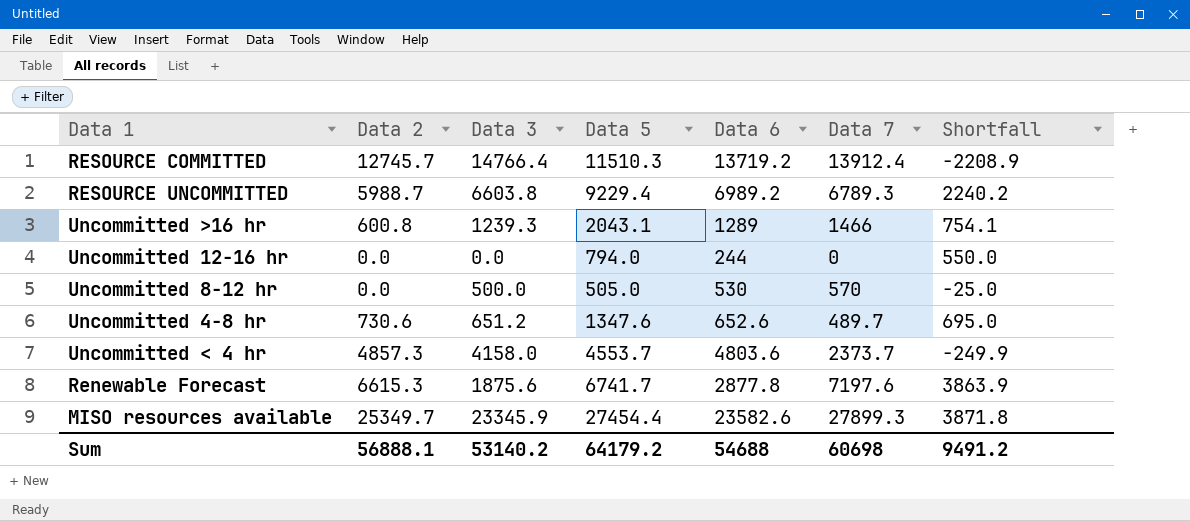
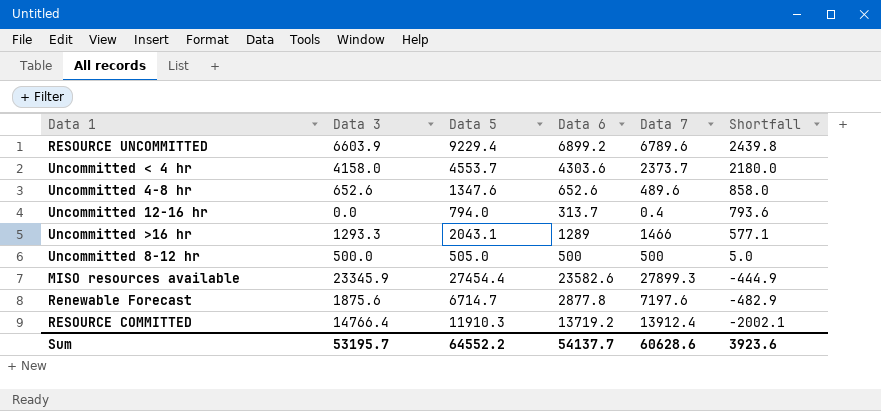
row order: none -> Shortfall descending
column Data 2 | position: 2 -> none
column Shortfall | formula: [Data 5] - [Data 6] -> [Data 5] - [Data 7]
RESOURCE UNCOMMITTED | Data 3: 6603.8 -> 6603.9
RESOURCE UNCOMMITTED | Data 6: 6989.2 -> 6899.2
RESOURCE UNCOMMITTED | Data 7: 6789.3 -> 6789.6
Uncommitted < 4 hr | Data 6: 4803.6 -> 4303.6
Uncommitted 4-8 hr | Data 3: 651.2 -> 652.6
Uncommitted 4-8 hr | Data 7: 489.7 -> 489.6
Uncommitted 12-16 hr | Data 6: 244 -> 313.7
Uncommitted 12-16 hr | Data 7: 0 -> 0.4
Uncommitted >16 hr | Data 3: 1239.3 -> 1293.3
Uncommitted 8-12 hr | Data 6: 530 -> 500
Uncommitted 8-12 hr | Data 7: 570 -> 500
Renewable Forecast | Data 5: 6741.7 -> 6714.7
RESOURCE COMMITTED | Data 5: 11510.3 -> 11910.3
Sum | Data 3: 53140.2 -> 53195.7
Sum | Data 5: 64179.2 -> 64552.2
Sum | Data 6: 54688 -> 54137.7
Sum | Data 7: 60698 -> 60628.6
Sum | Shortfall: 9491.2 -> 3923.6

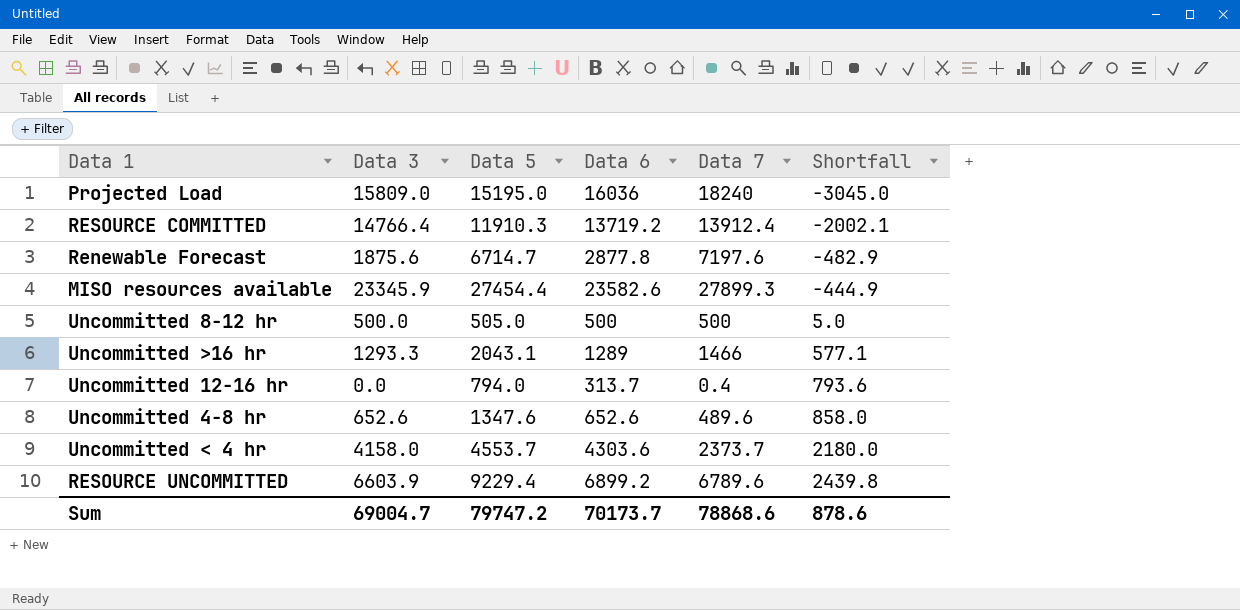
row order: Shortfall descending -> Shortfall ascending
row Projected Load: none -> 15809.0 | 15195.0 | 16036 | 18240 | -3045.0
Sum | Data 3: 53195.7 -> 69004.7
Sum | Data 5: 64552.2 -> 79747.2
Sum | Data 6: 54137.7 -> 70173.7
Sum | Data 7: 60628.6 -> 78868.6
Sum | Shortfall: 3923.6 -> 878.6

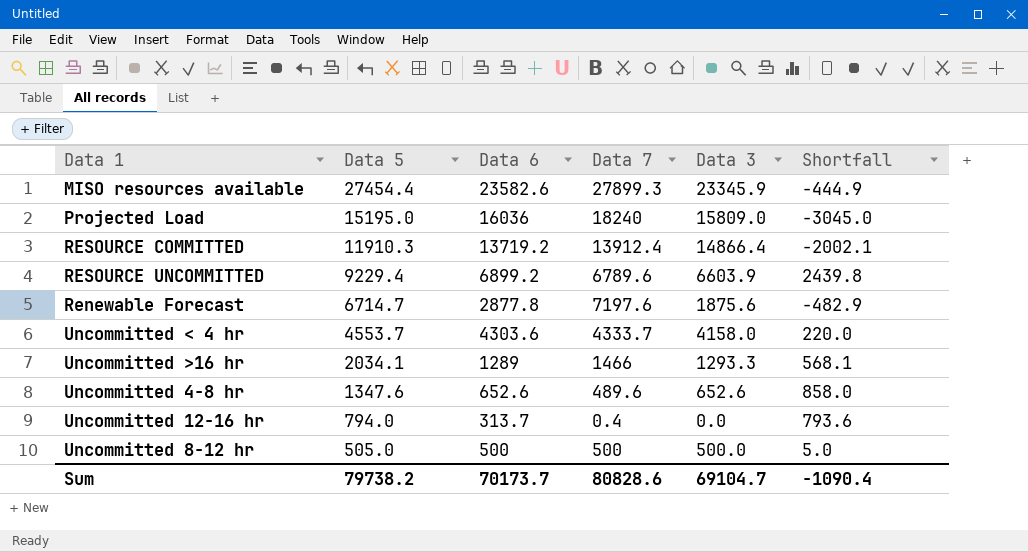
row order: Shortfall ascending -> Data 5 descending
column Data 3 | position: 2 -> 5
RESOURCE COMMITTED | Data 3: 14766.4 -> 14866.4
Uncommitted < 4 hr | Data 7: 2373.7 -> 4333.7
Uncommitted < 4 hr | Shortfall: 2180.0 -> 220.0
Uncommitted >16 hr | Data 5: 2043.1 -> 2034.1
Uncommitted >16 hr | Shortfall: 577.1 -> 568.1
Sum | Data 5: 79747.2 -> 79738.2
Sum | Data 7: 78868.6 -> 80828.6
Sum | Data 3: 69004.7 -> 69104.7
Sum | Shortfall: 878.6 -> -1090.4

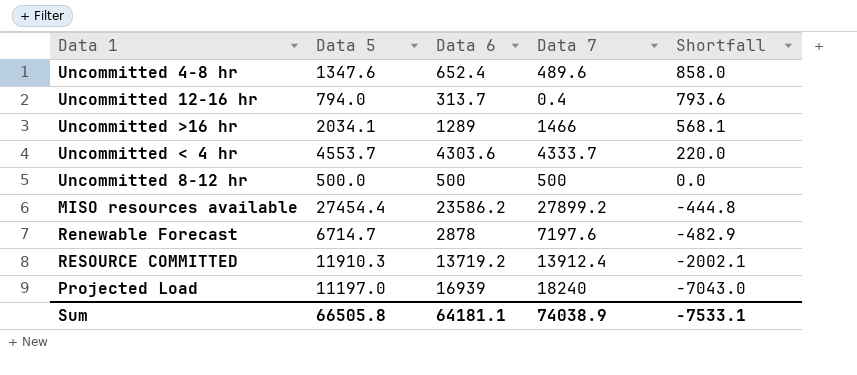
row order: Data 5 descending -> Shortfall descending
column Data 3 | position: 5 -> none
row RESOURCE UNCOMMITTED: 9229.4 | 6899.2 | 6789.6 | 6603.9 | 2439.8 -> none
Uncommitted 4-8 hr | Data 6: 652.6 -> 652.4
Uncommitted 8-12 hr | Data 5: 505.0 -> 500.0
Uncommitted 8-12 hr | Shortfall: 5.0 -> 0.0
MISO resources available | Data 6: 23582.6 -> 23586.2
MISO resources available | Data 7: 27899.3 -> 27899.2
MISO resources available | Shortfall: -444.9 -> -444.8
Renewable Forecast | Data 6: 2877.8 -> 2878
Projected Load | Data 5: 15195.0 -> 11197.0
Projected Load | Data 6: 16036 -> 16939
Projected Load | Shortfall: -3045.0 -> -7043.0
Sum | Data 5: 79738.2 -> 66505.8
Sum | Data 6: 70173.7 -> 64181.1
Sum | Data 7: 80828.6 -> 74038.9
Sum | Shortfall: -1090.4 -> -7533.1

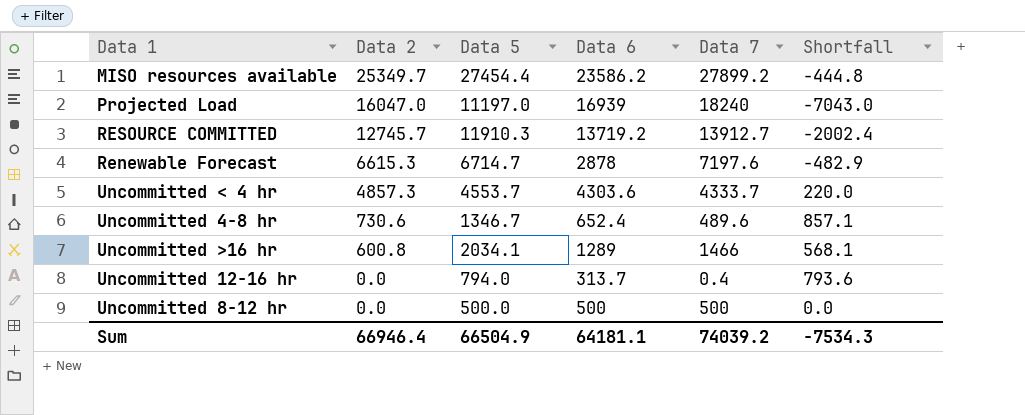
row order: Shortfall descending -> Data 2 descending
column Data 2 | position: none -> 2
RESOURCE COMMITTED | Data 7: 13912.4 -> 13912.7
RESOURCE COMMITTED | Shortfall: -2002.1 -> -2002.4
Uncommitted 4-8 hr | Data 5: 1347.6 -> 1346.7
Uncommitted 4-8 hr | Shortfall: 858.0 -> 857.1
Sum | Data 5: 66505.8 -> 66504.9
Sum | Data 7: 74038.9 -> 74039.2
Sum | Shortfall: -7533.1 -> -7534.3

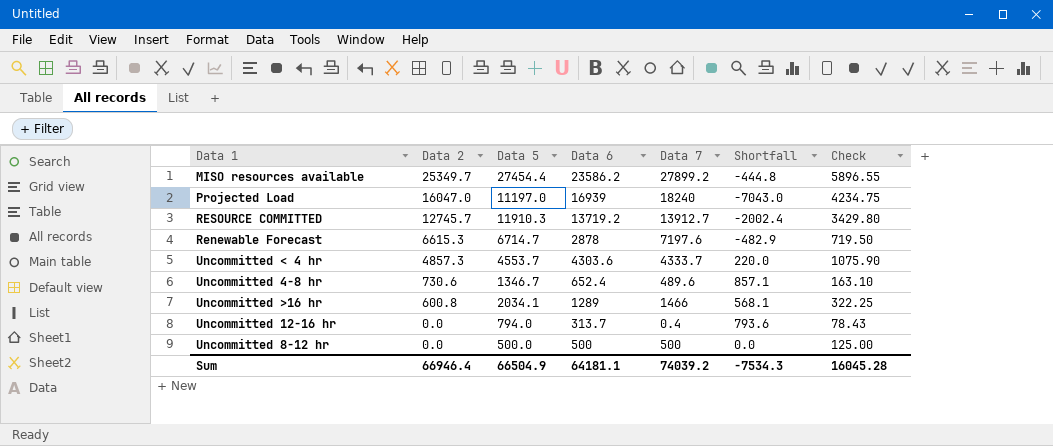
column Check | formula: none -> [Data 6] * 0.25

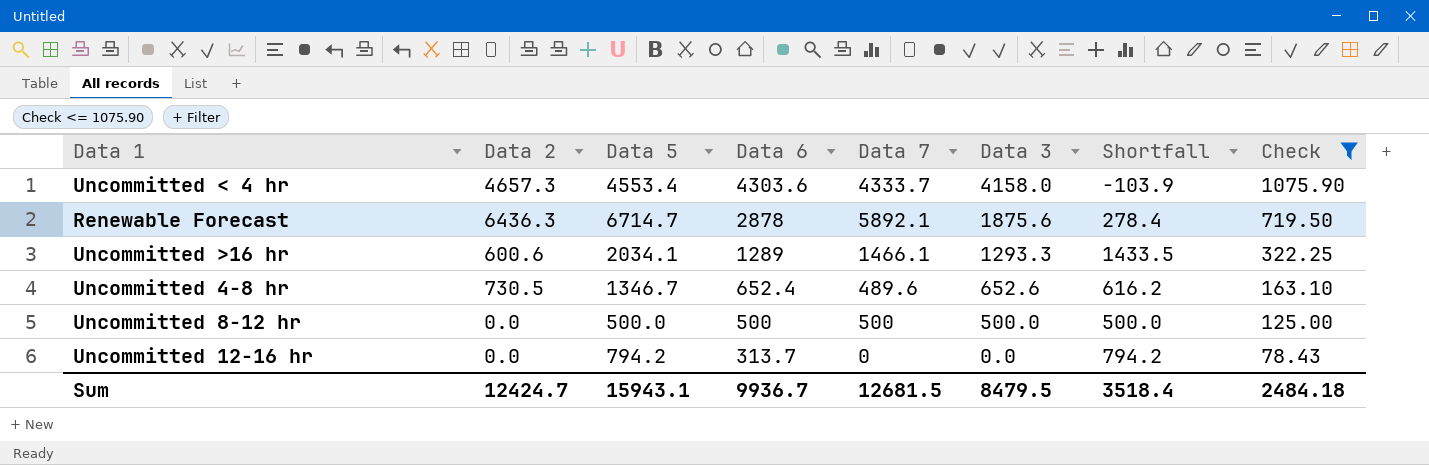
filter: none -> Check <= 1075.90
row order: Data 2 descending -> Data 6 descending
column Data 3 | position: none -> 6
column Shortfall | formula: [Data 5] - [Data 7] -> [Data 5] - [Data 2]
Uncommitted < 4 hr | Data 2: 4857.3 -> 4657.3
Uncommitted < 4 hr | Data 5: 4553.7 -> 4553.4
Renewable Forecast | Data 2: 6615.3 -> 6436.3
Renewable Forecast | Data 7: 7197.6 -> 5892.1
Uncommitted >16 hr | Data 2: 600.8 -> 600.6
Uncommitted >16 hr | Data 7: 1466 -> 1466.1
Uncommitted 4-8 hr | Data 2: 730.6 -> 730.5
Uncommitted 12-16 hr | Data 5: 794.0 -> 794.2
Uncommitted 12-16 hr | Data 7: 0.4 -> 0
Sum | Data 2: 66946.4 -> 12424.7
Sum | Data 5: 66504.9 -> 15943.1
Sum | Data 6: 64181.1 -> 9936.7
Sum | Data 7: 74039.2 -> 12681.5
Sum | Shortfall: -7534.3 -> 3518.4
Sum | Check: 16045.28 -> 2484.18

